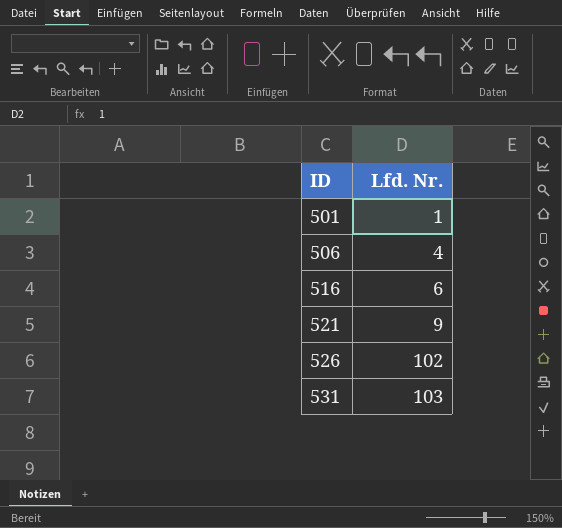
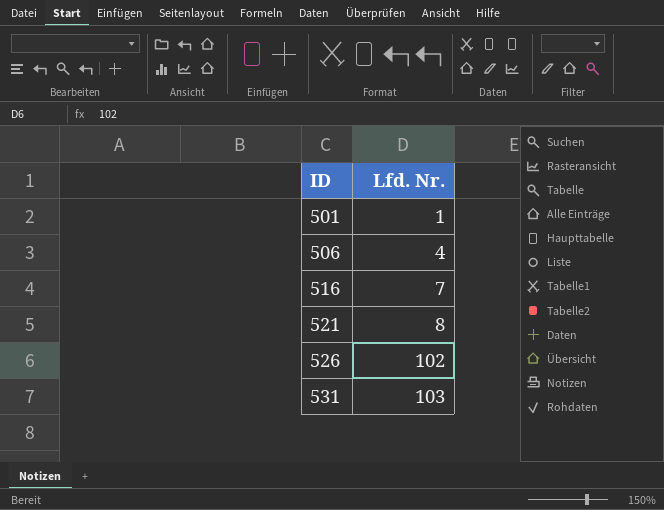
516 | Lfd. Nr.: 6 -> 7
521 | Lfd. Nr.: 9 -> 8

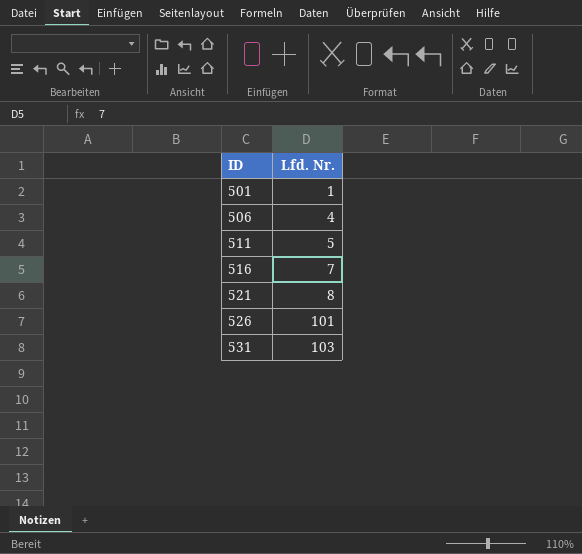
row 511: none -> 5
526 | Lfd. Nr.: 102 -> 101

